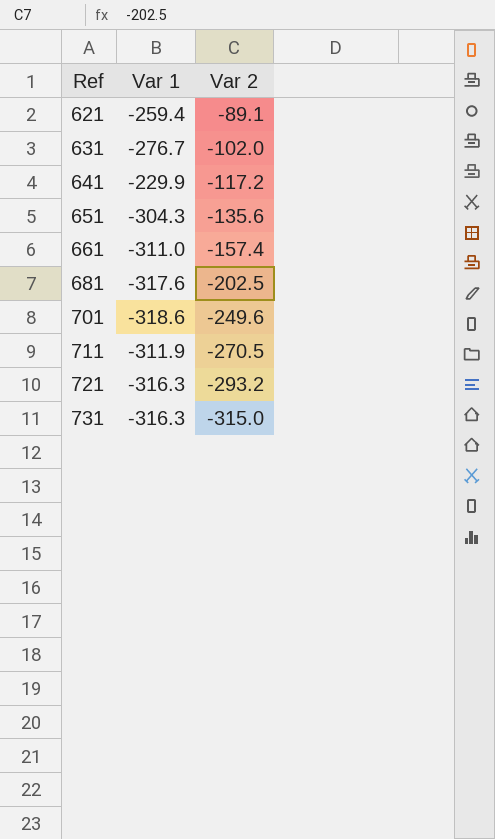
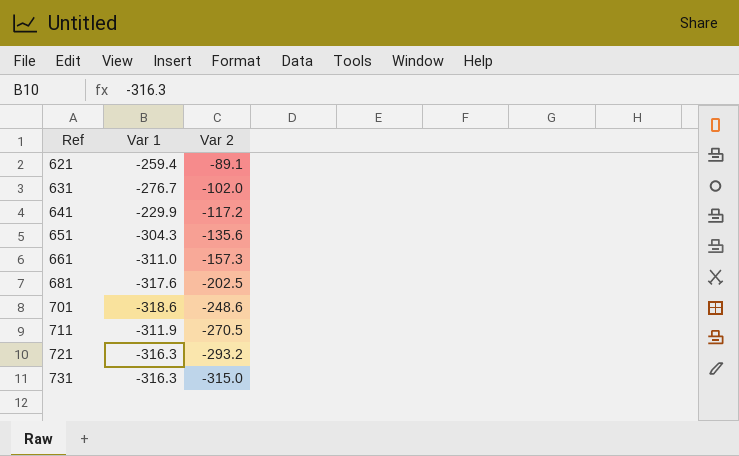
661 | Var 2: -157.4 -> -157.3
701 | Var 2: -249.6 -> -248.6

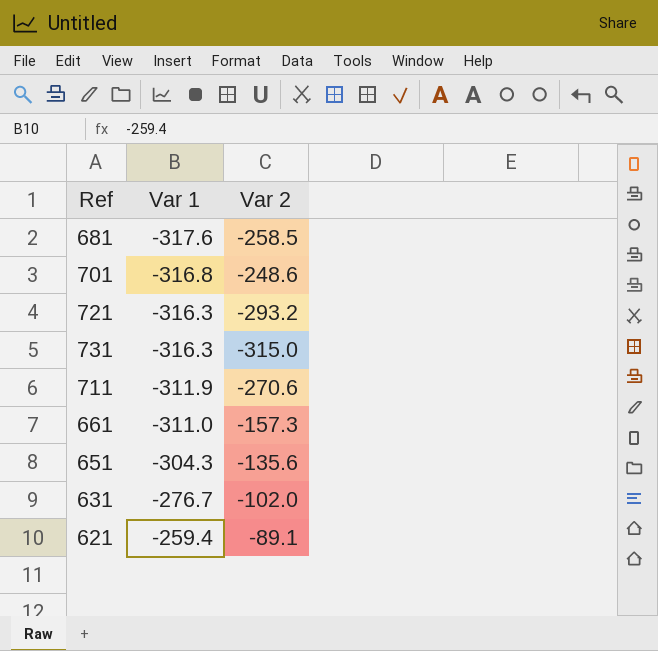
row order: Ref ascending -> Var 1 ascending
row 641: -229.9 | -117.2 -> none
681 | Var 2: -202.5 -> -258.5
701 | Var 1: -318.6 -> -316.8
711 | Var 2: -270.5 -> -270.6

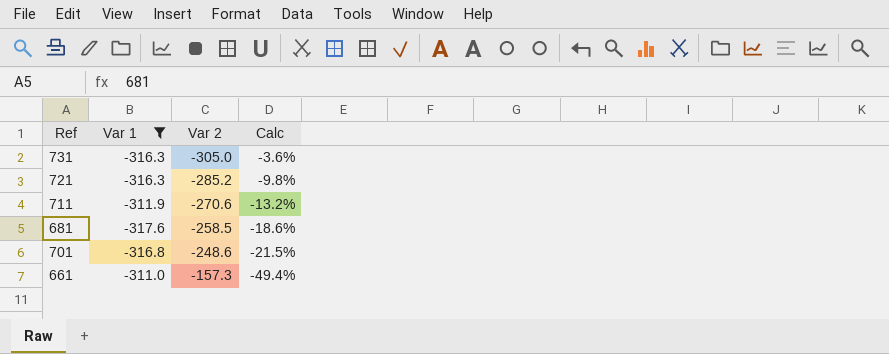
filter: none -> Var 1 <= -311.0
row order: Var 1 ascending -> Var 2 ascending
column Calc | formula: none -> ([Var 2] - [Var 1]) / [Var 1]
731 | Var 2: -315.0 -> -305.0
721 | Var 2: -293.2 -> -285.2

